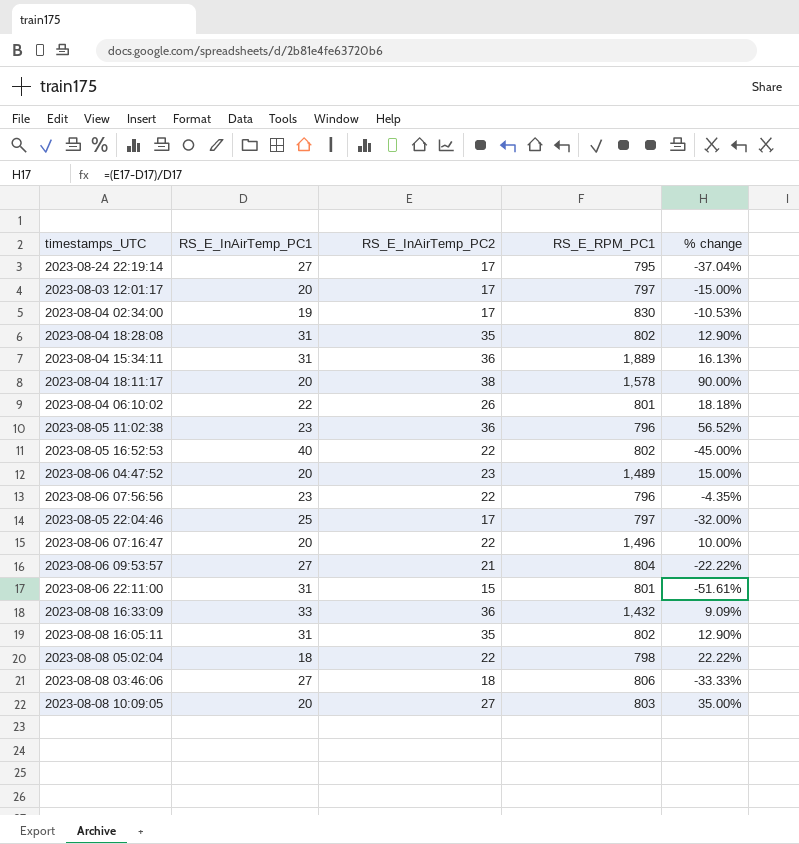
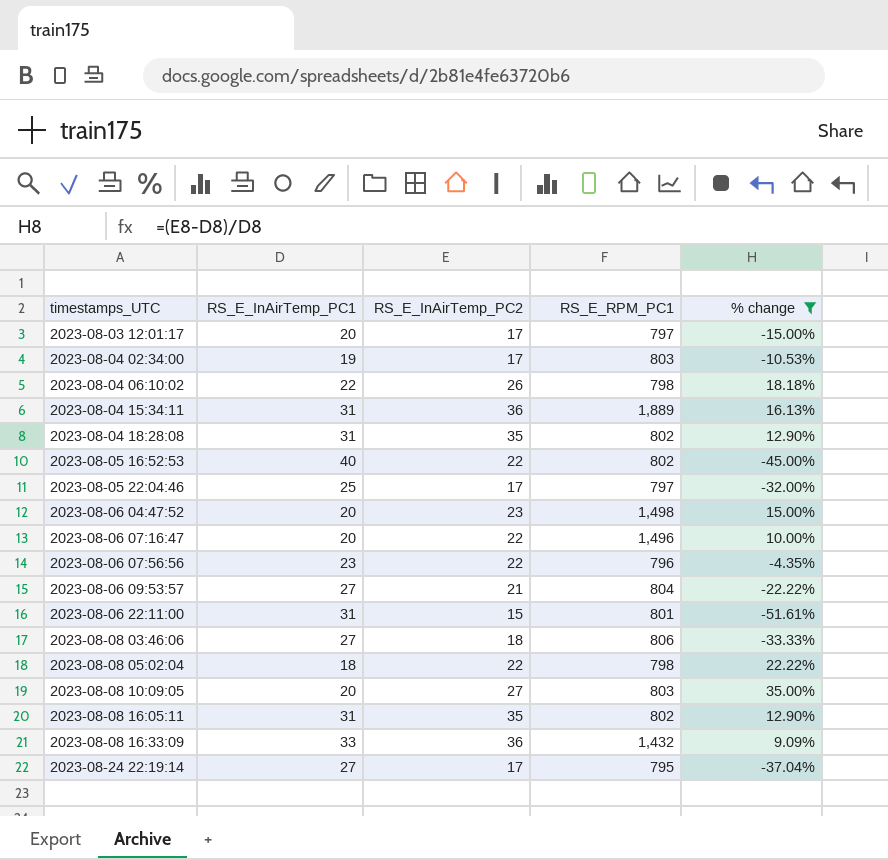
filter: none -> % change <= 35.00%
row order: none -> timestamps_UTC ascending
2023-08-04 02:34:00 | RS_E_RPM_PC1: 830 -> 803
2023-08-04 06:10:02 | RS_E_RPM_PC1: 801 -> 798
2023-08-06 04:47:52 | RS_E_RPM_PC1: 1,489 -> 1,498

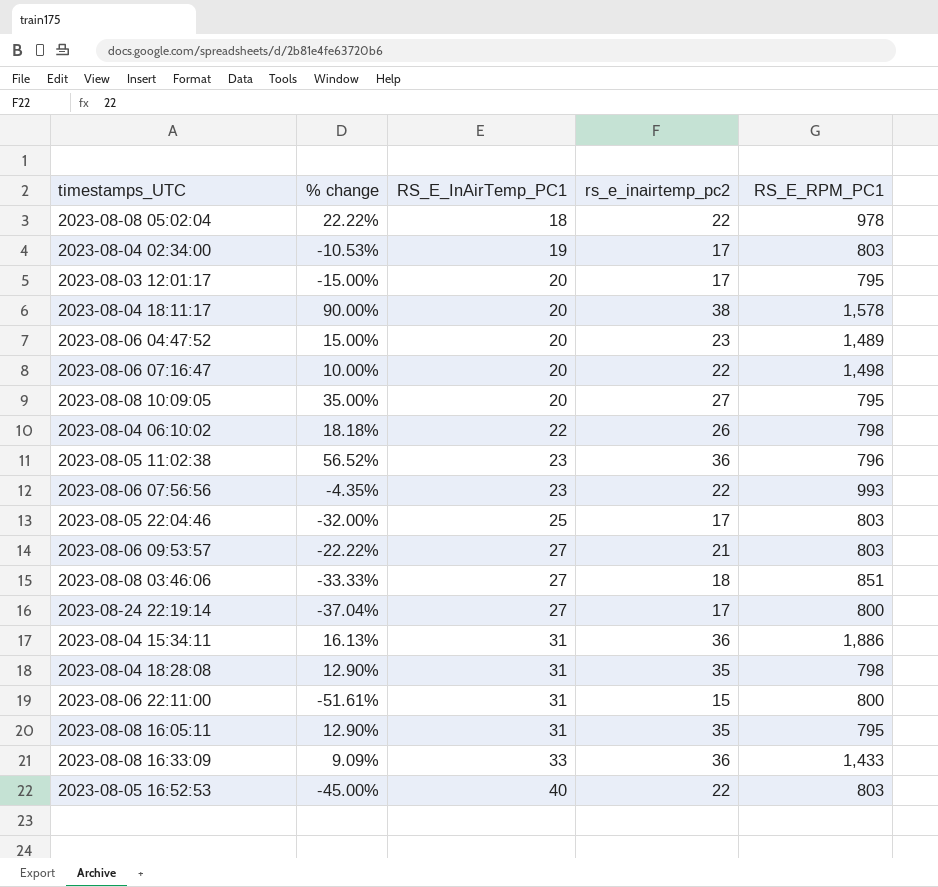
filter: % change <= 35.00% -> none
row order: timestamps_UTC ascending -> RS_E_InAirTemp_PC1 ascending
column % change | position: 5 -> 2
column name: RS_E_InAirTemp_PC2 -> rs_e_inairtemp_pc2
2023-08-08 05:02:04 | RS_E_RPM_PC1: 798 -> 978
2023-08-03 12:01:17 | RS_E_RPM_PC1: 797 -> 795
2023-08-06 04:47:52 | RS_E_RPM_PC1: 1,498 -> 1,489
2023-08-06 07:16:47 | RS_E_RPM_PC1: 1,496 -> 1,498
2023-08-08 10:09:05 | RS_E_RPM_PC1: 803 -> 795
2023-08-06 07:56:56 | RS_E_RPM_PC1: 796 -> 993
2023-08-05 22:04:46 | RS_E_RPM_PC1: 797 -> 803
2023-08-06 09:53:57 | RS_E_RPM_PC1: 804 -> 803
2023-08-08 03:46:06 | RS_E_RPM_PC1: 806 -> 851
2023-08-24 22:19:14 | RS_E_RPM_PC1: 795 -> 800
2023-08-04 15:34:11 | RS_E_RPM_PC1: 1,889 -> 1,886
2023-08-04 18:28:08 | RS_E_RPM_PC1: 802 -> 798
2023-08-06 22:11:00 | RS_E_RPM_PC1: 801 -> 800
2023-08-08 16:05:11 | RS_E_RPM_PC1: 802 -> 795
2023-08-08 16:33:09 | RS_E_RPM_PC1: 1,432 -> 1,433
2023-08-05 16:52:53 | RS_E_RPM_PC1: 802 -> 803

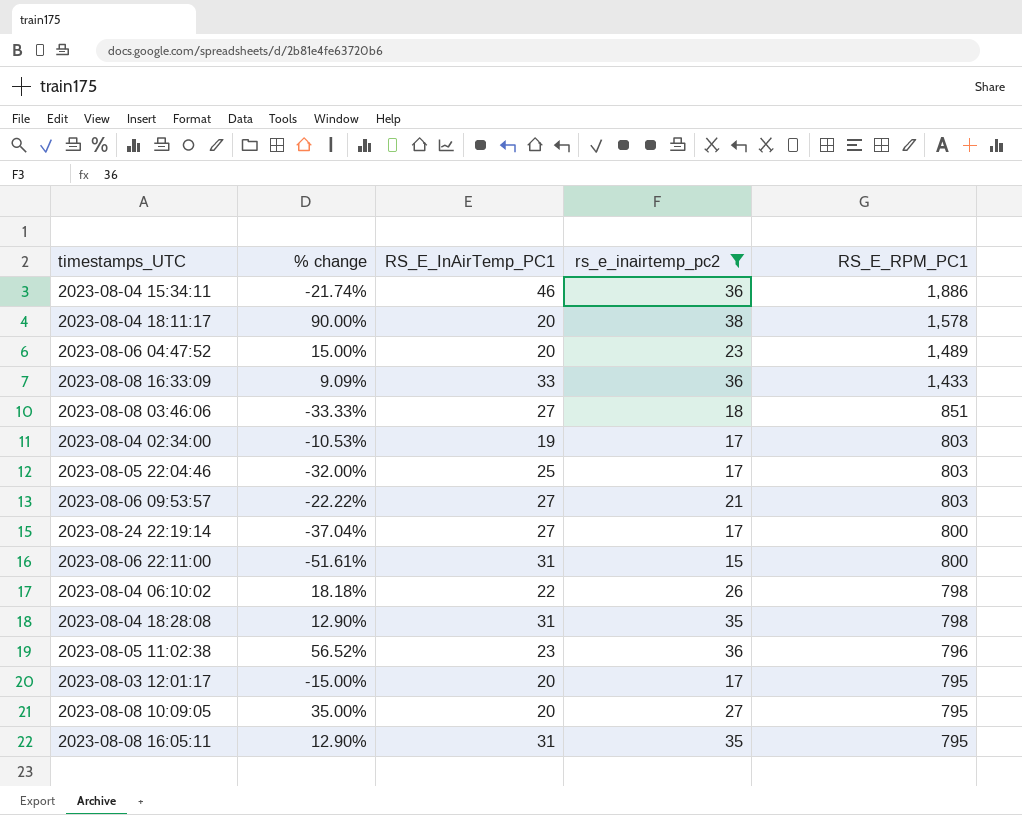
filter: none -> rs_e_inairtemp_pc2 != 22
row order: RS_E_InAirTemp_PC1 ascending -> RS_E_RPM_PC1 descending
2023-08-04 15:34:11 | % change: 16.13% -> -21.74%
2023-08-04 15:34:11 | RS_E_InAirTemp_PC1: 31 -> 46

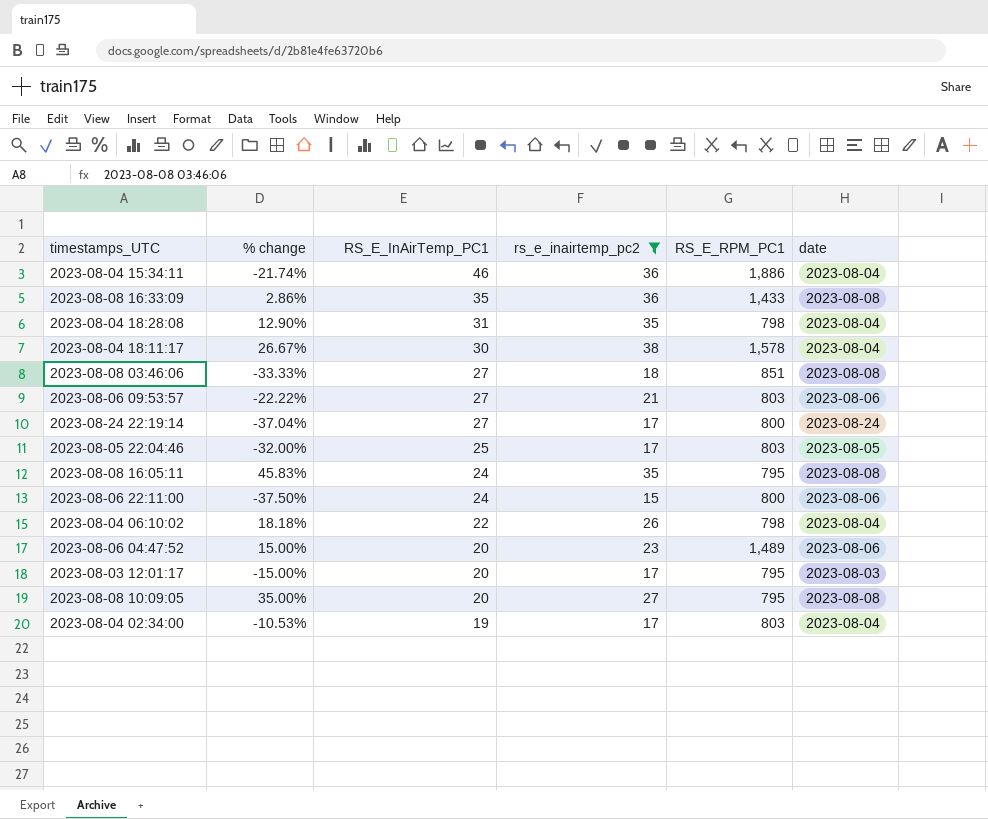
row order: RS_E_RPM_PC1 descending -> RS_E_InAirTemp_PC1 descending
column date | position: none -> 6
row 2023-08-05 11:02:38: 56.52% | 23 | 36 | 796 -> none
2023-08-08 16:33:09 | % change: 9.09% -> 2.86%
2023-08-08 16:33:09 | RS_E_InAirTemp_PC1: 33 -> 35
2023-08-04 18:11:17 | % change: 90.00% -> 26.67%
2023-08-04 18:11:17 | RS_E_InAirTemp_PC1: 20 -> 30
2023-08-08 16:05:11 | % change: 12.90% -> 45.83%
2023-08-08 16:05:11 | RS_E_InAirTemp_PC1: 31 -> 24
2023-08-06 22:11:00 | % change: -51.61% -> -37.50%
2023-08-06 22:11:00 | RS_E_InAirTemp_PC1: 31 -> 24

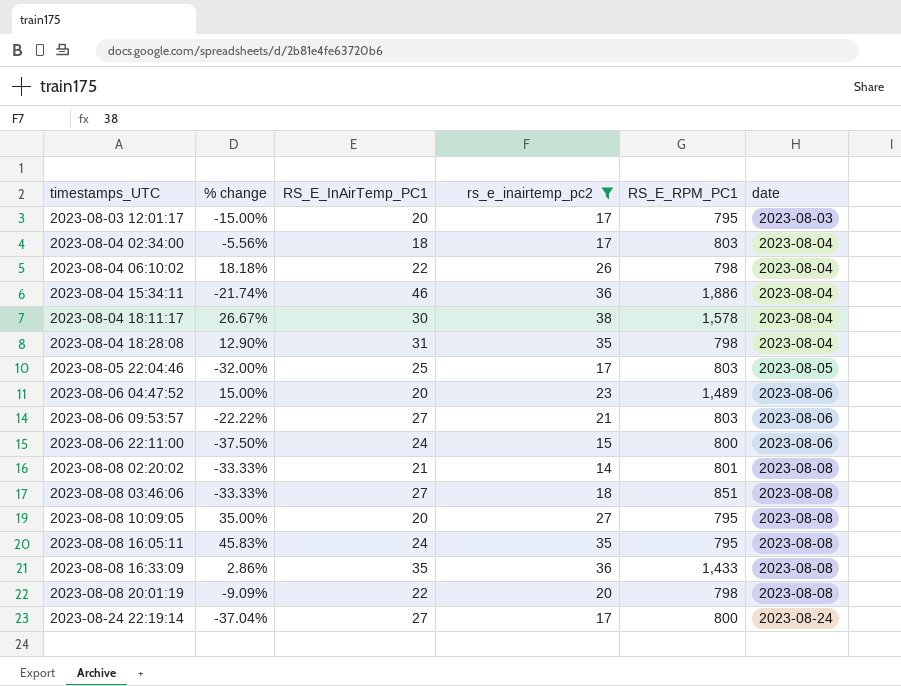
row order: RS_E_InAirTemp_PC1 descending -> timestamps_UTC ascending
2023-08-04 02:34:00 | % change: -10.53% -> -5.56%
2023-08-04 02:34:00 | RS_E_InAirTemp_PC1: 19 -> 18
row 2023-08-08 02:20:02: none -> -33.33% | 21 | 14 | 801 | 2023-08-08
row 2023-08-08 20:01:19: none -> -9.09% | 22 | 20 | 798 | 2023-08-08

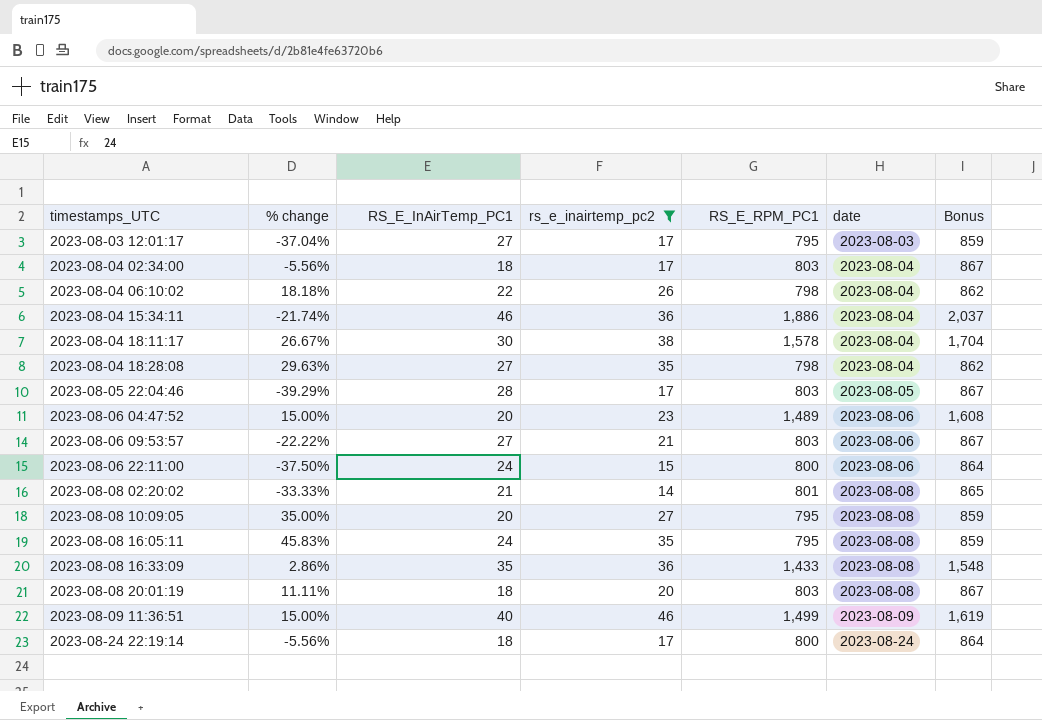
column Bonus | formula: none -> [RS_E_RPM_PC1] * 1.08
row 2023-08-08 03:46:06: -33.33% | 27 | 18 | 851 | 2023-08-08 -> none
2023-08-03 12:01:17 | % change: -15.00% -> -37.04%
2023-08-03 12:01:17 | RS_E_InAirTemp_PC1: 20 -> 27
2023-08-04 18:28:08 | % change: 12.90% -> 29.63%
2023-08-04 18:28:08 | RS_E_InAirTemp_PC1: 31 -> 27
2023-08-05 22:04:46 | % change: -32.00% -> -39.29%
2023-08-05 22:04:46 | RS_E_InAirTemp_PC1: 25 -> 28
2023-08-08 20:01:19 | % change: -9.09% -> 11.11%
2023-08-08 20:01:19 | RS_E_InAirTemp_PC1: 22 -> 18
2023-08-08 20:01:19 | RS_E_RPM_PC1: 798 -> 803
row 2023-08-09 11:36:51: none -> 15.00% | 40 | 46 | 1,499 | 2023-08-09 | 1,619
2023-08-24 22:19:14 | % change: -37.04% -> -5.56%
2023-08-24 22:19:14 | RS_E_InAirTemp_PC1: 27 -> 18

